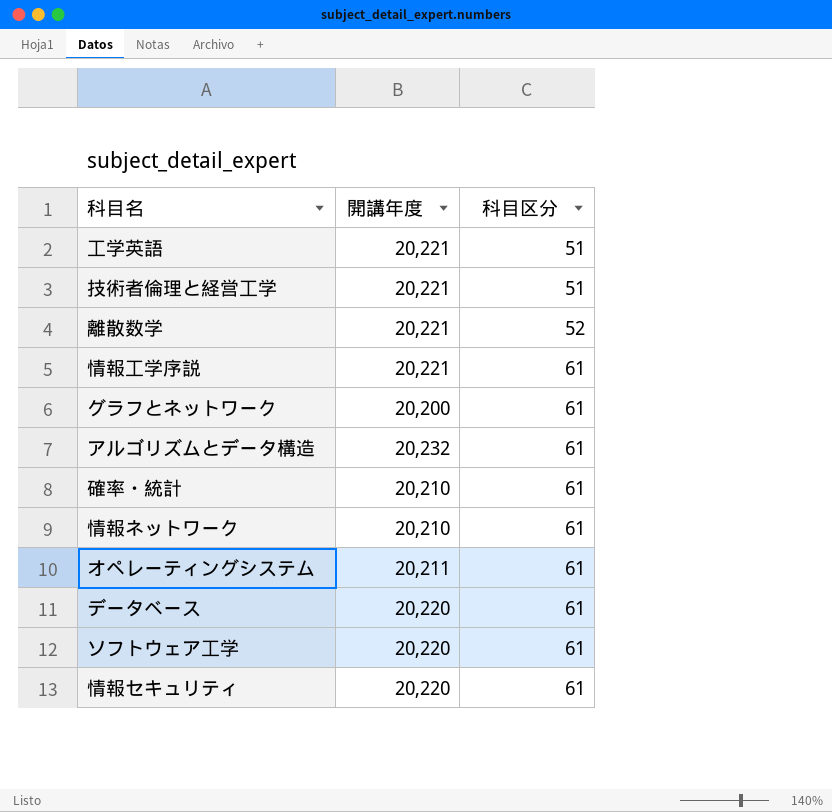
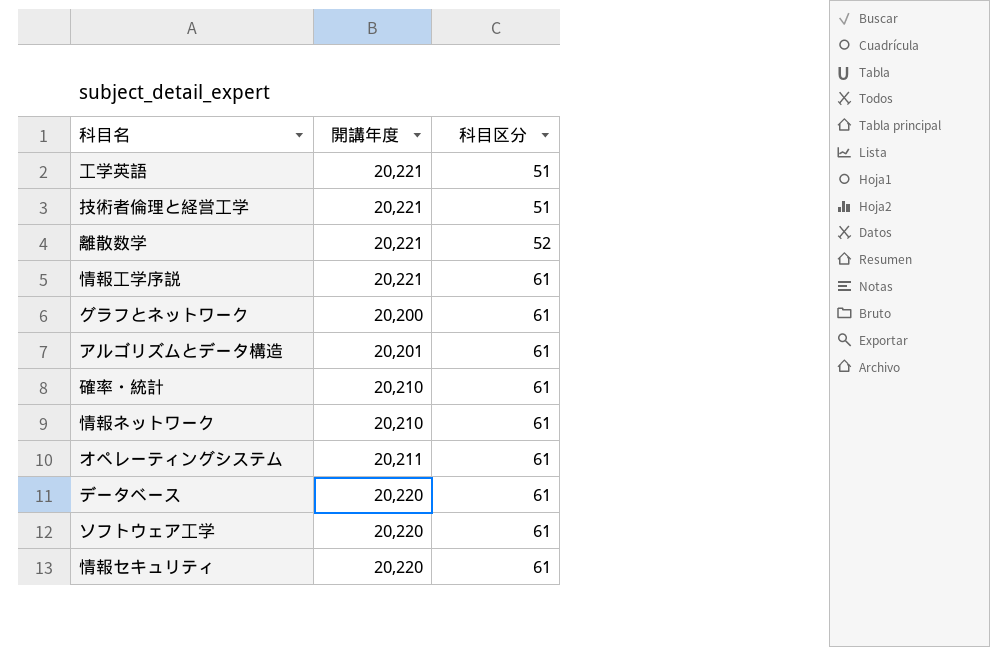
アルゴリズムとデータ構造 | 開講年度: 20,232 -> 20,201

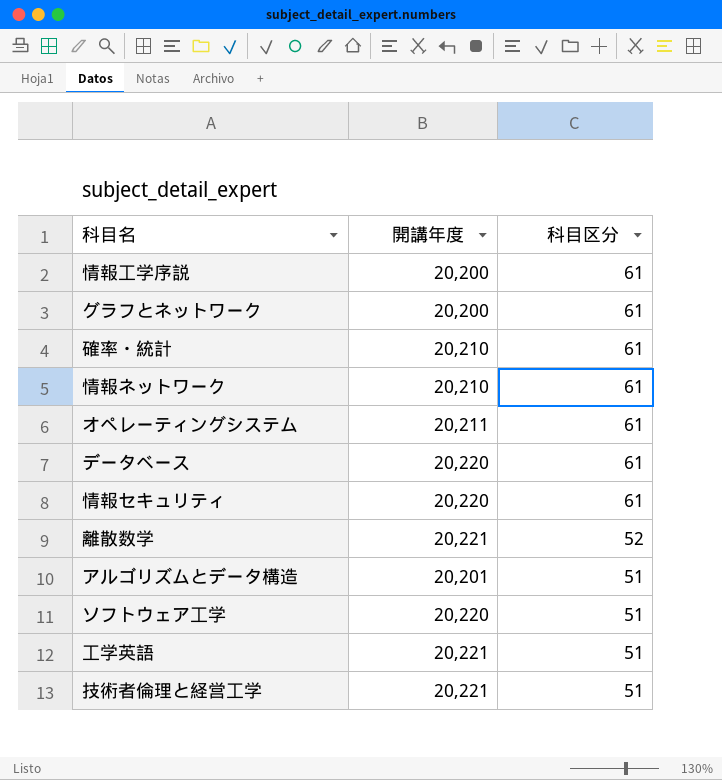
row order: 科目区分 ascending -> 科目区分 descending
情報工学序説 | 開講年度: 20,221 -> 20,200
アルゴリズムとデータ構造 | 科目区分: 61 -> 51
ソフトウェア工学 | 科目区分: 61 -> 51

